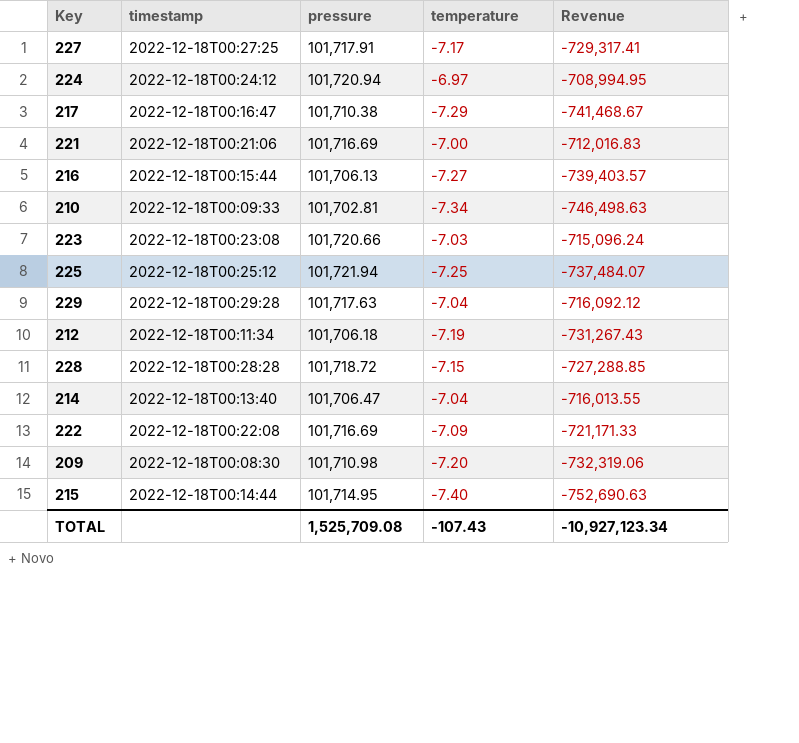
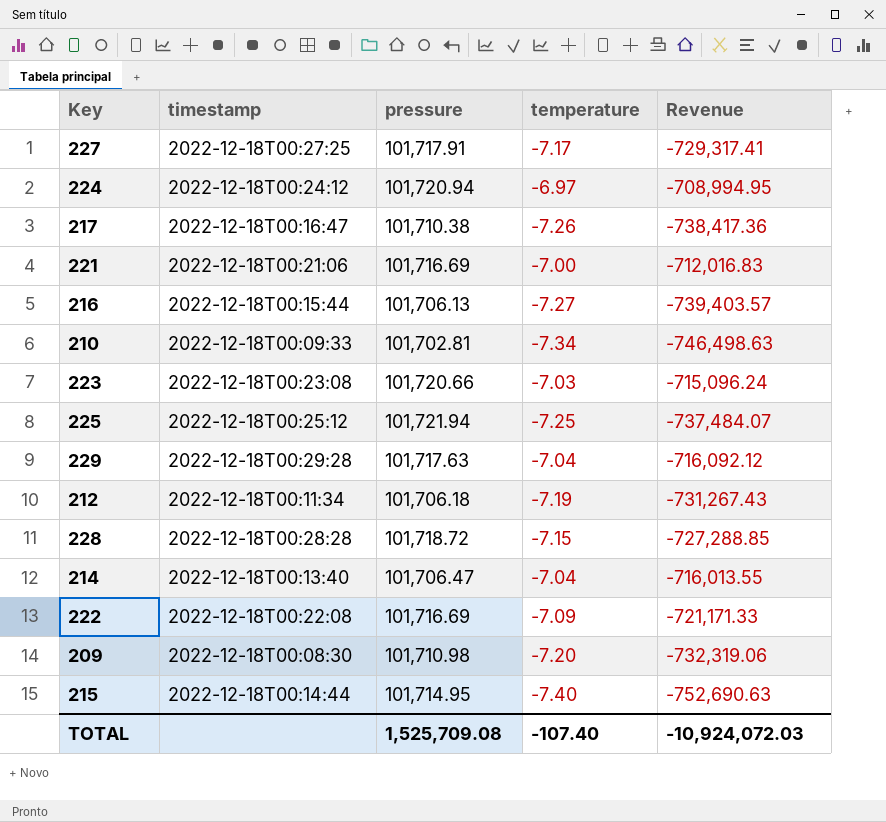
217 | temperature: -7.29 -> -7.26
217 | Revenue: -741,468.67 -> -738,417.36
TOTAL | temperature: -107.43 -> -107.40
TOTAL | Revenue: -10,927,123.34 -> -10,924,072.03

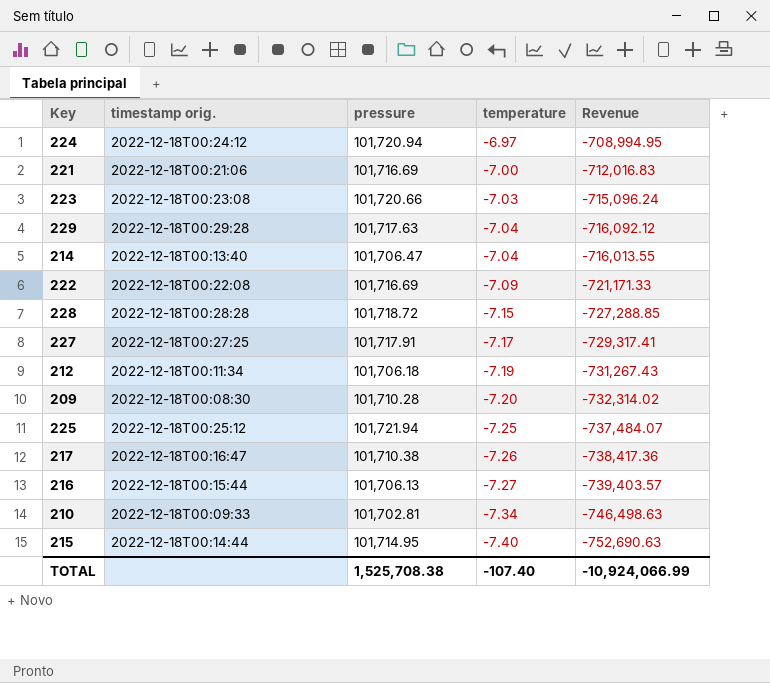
row order: none -> temperature descending
column name: timestamp -> timestamp orig.
209 | pressure: 101,710.98 -> 101,710.28
209 | Revenue: -732,319.06 -> -732,314.02
TOTAL | pressure: 1,525,709.08 -> 1,525,708.38
TOTAL | Revenue: -10,924,072.03 -> -10,924,066.99

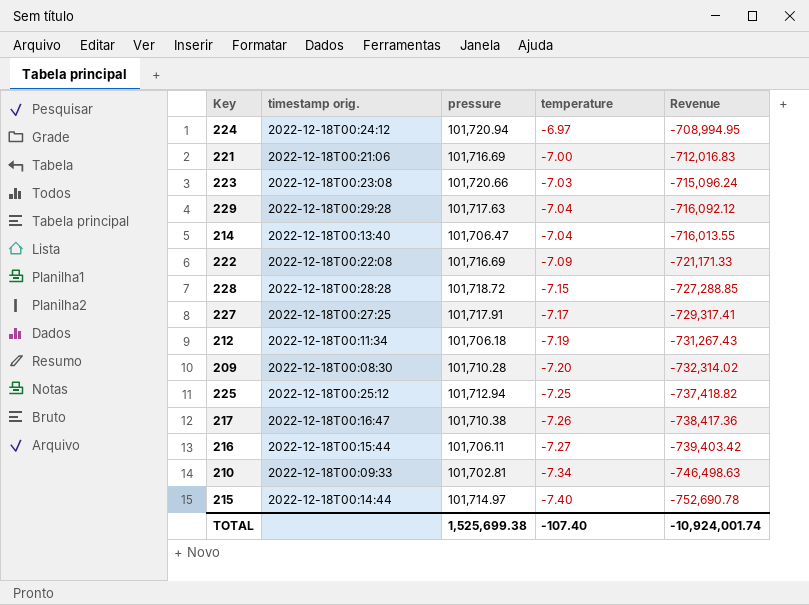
225 | pressure: 101,721.94 -> 101,712.94
225 | Revenue: -737,484.07 -> -737,418.82
216 | pressure: 101,706.13 -> 101,706.11
216 | Revenue: -739,403.57 -> -739,403.42
215 | pressure: 101,714.95 -> 101,714.97
215 | Revenue: -752,690.63 -> -752,690.78
TOTAL | pressure: 1,525,708.38 -> 1,525,699.38
TOTAL | Revenue: -10,924,066.99 -> -10,924,001.74

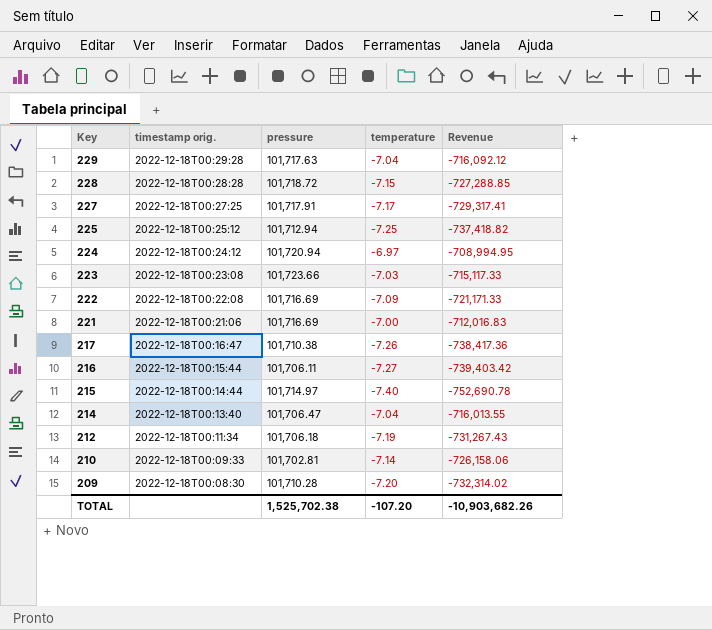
row order: temperature descending -> Key descending
223 | pressure: 101,720.66 -> 101,723.66
223 | Revenue: -715,096.24 -> -715,117.33
210 | temperature: -7.34 -> -7.14
210 | Revenue: -746,498.63 -> -726,158.06
TOTAL | pressure: 1,525,699.38 -> 1,525,702.38
TOTAL | temperature: -107.40 -> -107.20
TOTAL | Revenue: -10,924,001.74 -> -10,903,682.26

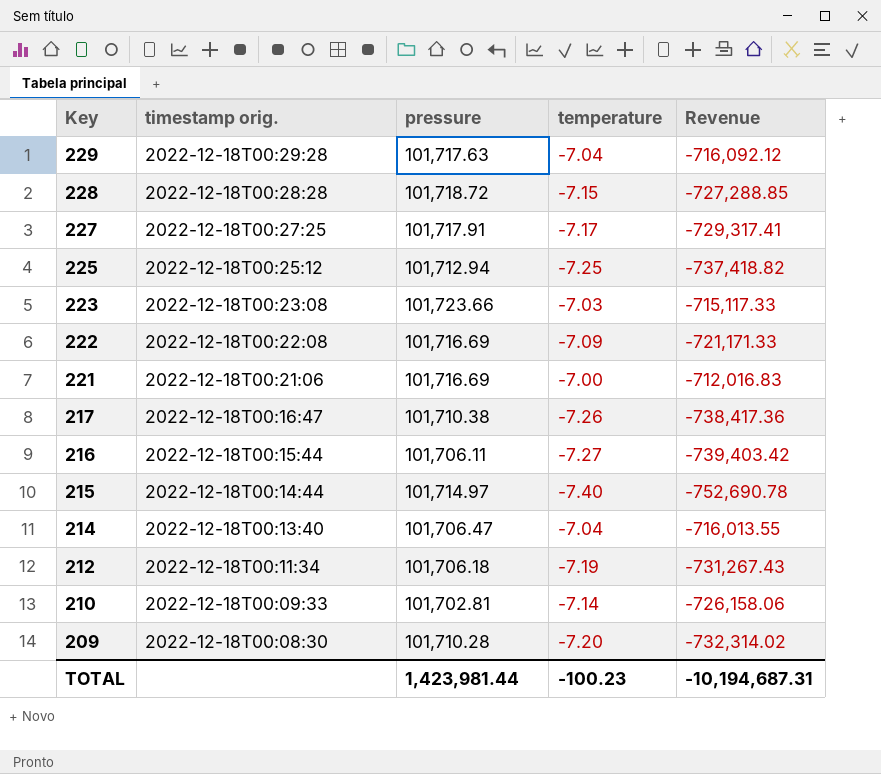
row 224: 2022-12-18T00:24:12 | 101,720.94 | -6.97 | -708,994.95 -> none
TOTAL | pressure: 1,525,702.38 -> 1,423,981.44
TOTAL | temperature: -107.20 -> -100.23
TOTAL | Revenue: -10,903,682.26 -> -10,194,687.31

